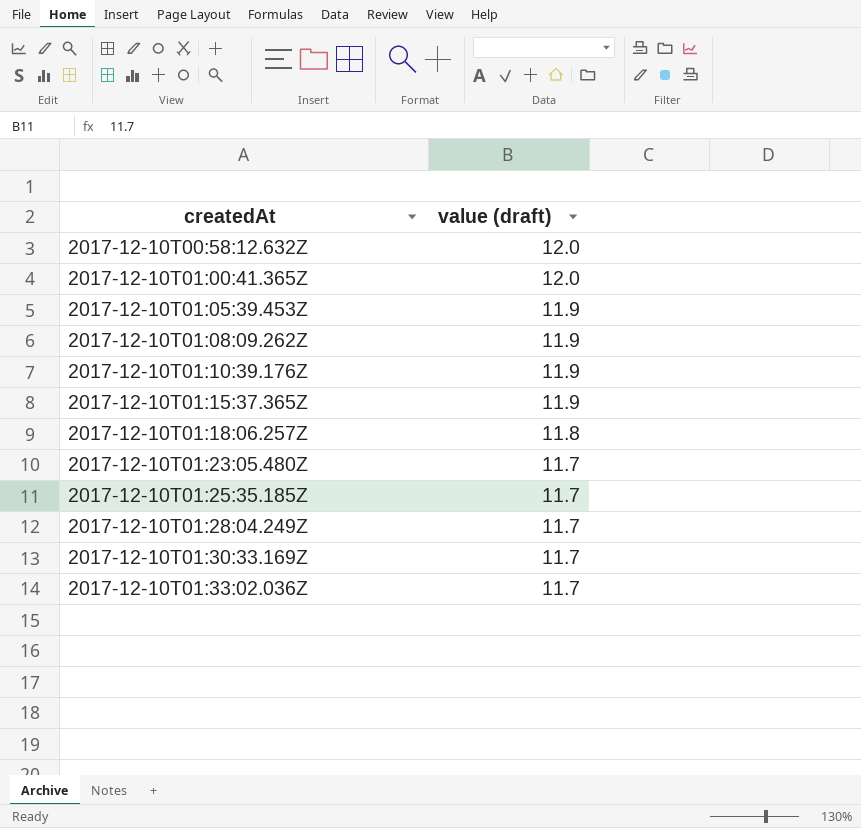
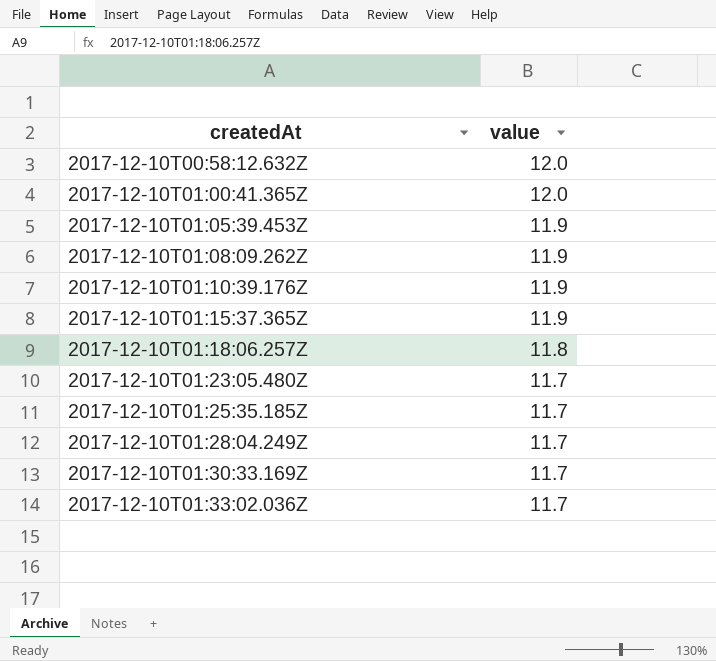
column name: value (draft) -> value

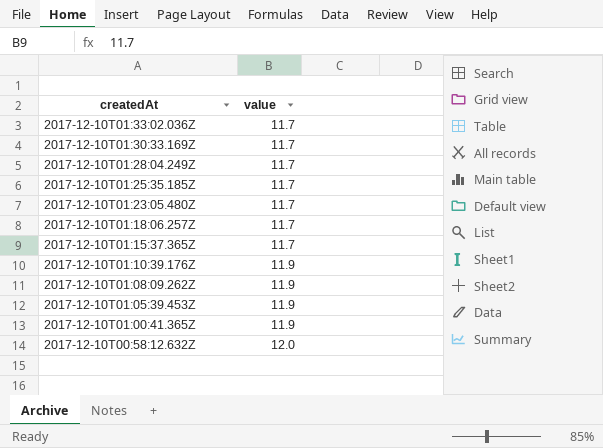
row order: createdAt ascending -> createdAt descending
2017-12-10T01:18:06.257Z | value: 11.8 -> 11.7
2017-12-10T01:15:37.365Z | value: 11.9 -> 11.7
2017-12-10T01:00:41.365Z | value: 12.0 -> 11.9

